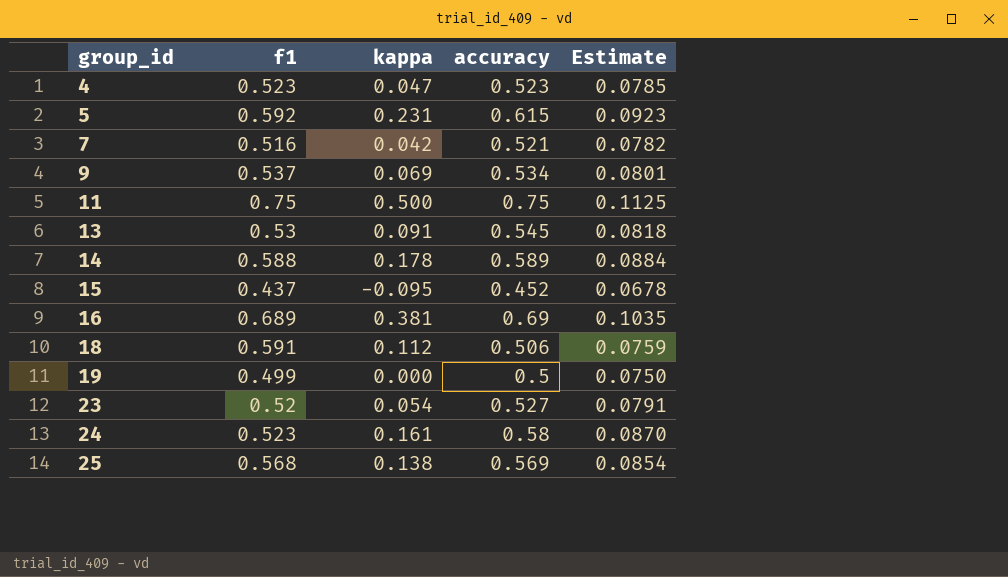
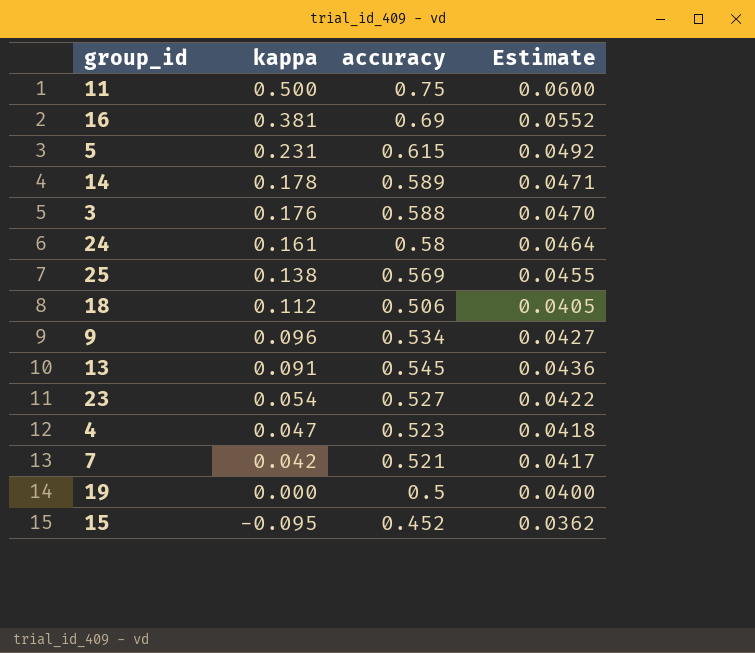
row order: group_id ascending -> kappa descending
column f1 | position: 2 -> none
column Estimate | formula: [accuracy] * 0.15 -> [accuracy] * 0.08
row 3: none -> 0.176 | 0.588 | 0.0470
9 | kappa: 0.069 -> 0.096

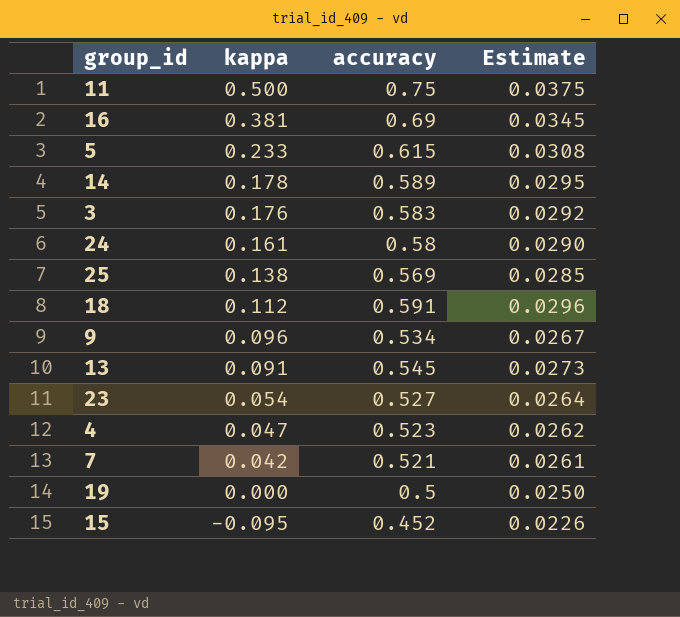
column Estimate | formula: [accuracy] * 0.08 -> [accuracy] * 0.05
5 | kappa: 0.231 -> 0.233
3 | accuracy: 0.588 -> 0.583
18 | accuracy: 0.506 -> 0.591

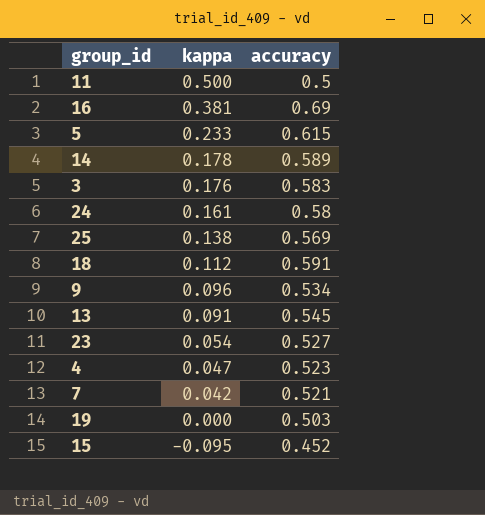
column Estimate | formula: [accuracy] * 0.05 -> none
11 | accuracy: 0.75 -> 0.5
19 | accuracy: 0.5 -> 0.503

